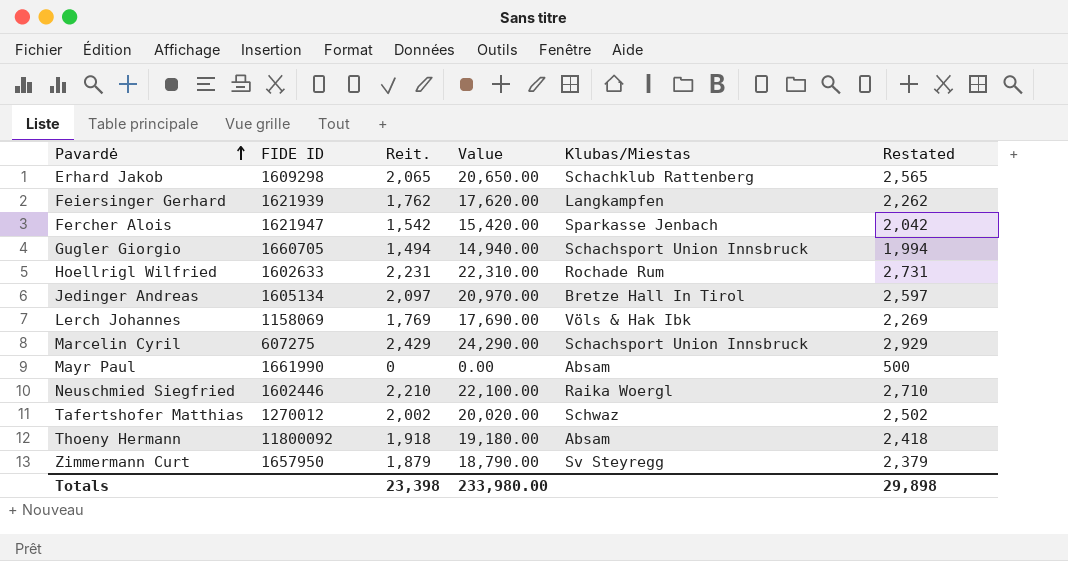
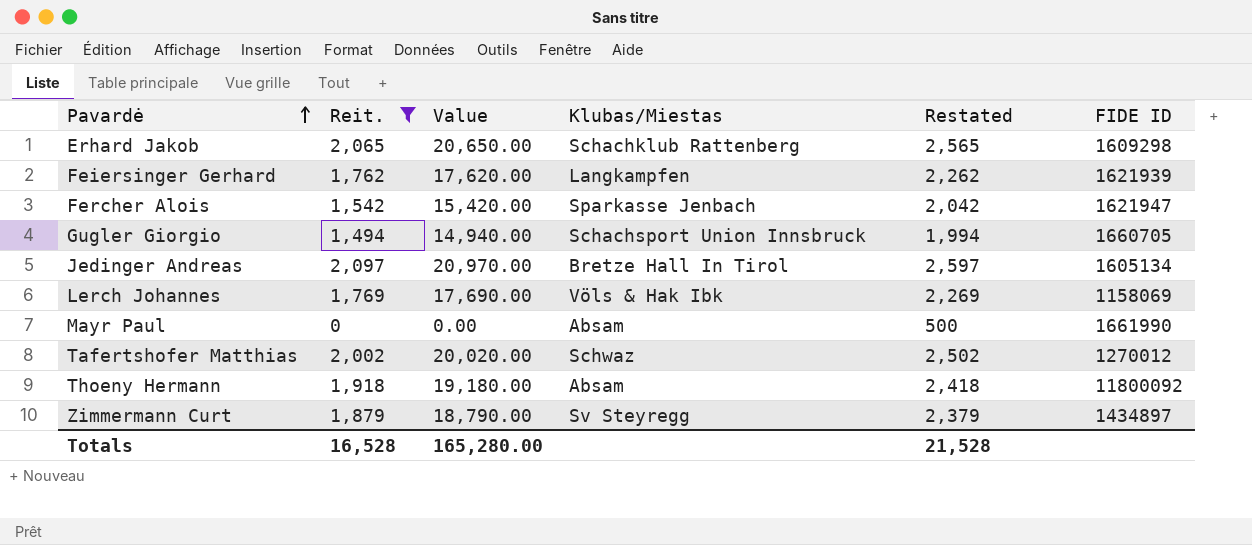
filter: none -> Reit. <= 2,097
column FIDE ID | position: 2 -> 6
Zimmermann Curt | FIDE ID: 1657950 -> 1434897
Totals | Reit.: 23,398 -> 16,528
Totals | Value: 233,980.00 -> 165,280.00
Totals | Restated: 29,898 -> 21,528

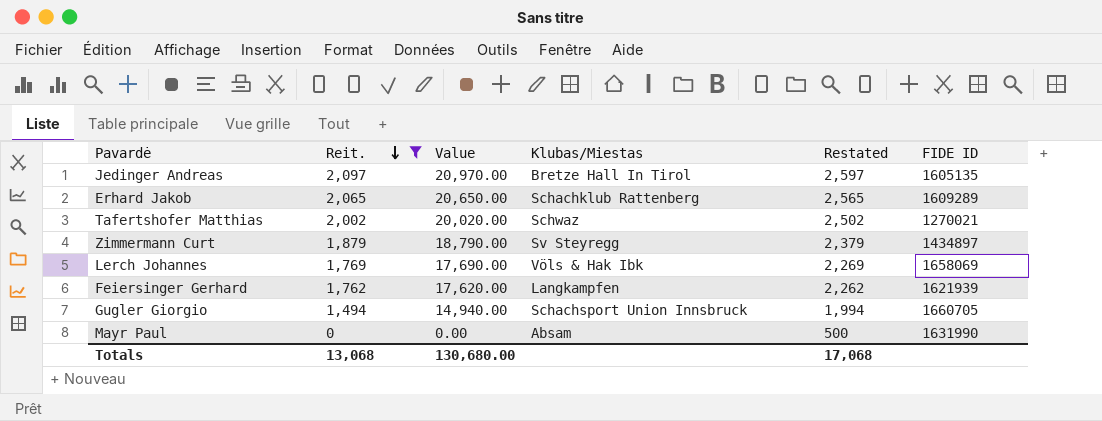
row order: Pavardė ascending -> Reit. descending
row Fercher Alois: 1,542 | 15,420.00 | Sparkasse Jenbach | 2,042 | 1621947 -> none
row Thoeny Hermann: 1,918 | 19,180.00 | Absam | 2,418 | 11800092 -> none
Jedinger Andreas | FIDE ID: 1605134 -> 1605135
Erhard Jakob | FIDE ID: 1609298 -> 1609289
Tafertshofer Matthias | FIDE ID: 1270012 -> 1270021
Lerch Johannes | FIDE ID: 1158069 -> 1658069
Mayr Paul | FIDE ID: 1661990 -> 1631990
Totals | Reit.: 16,528 -> 13,068
Totals | Value: 165,280.00 -> 130,680.00
Totals | Restated: 21,528 -> 17,068

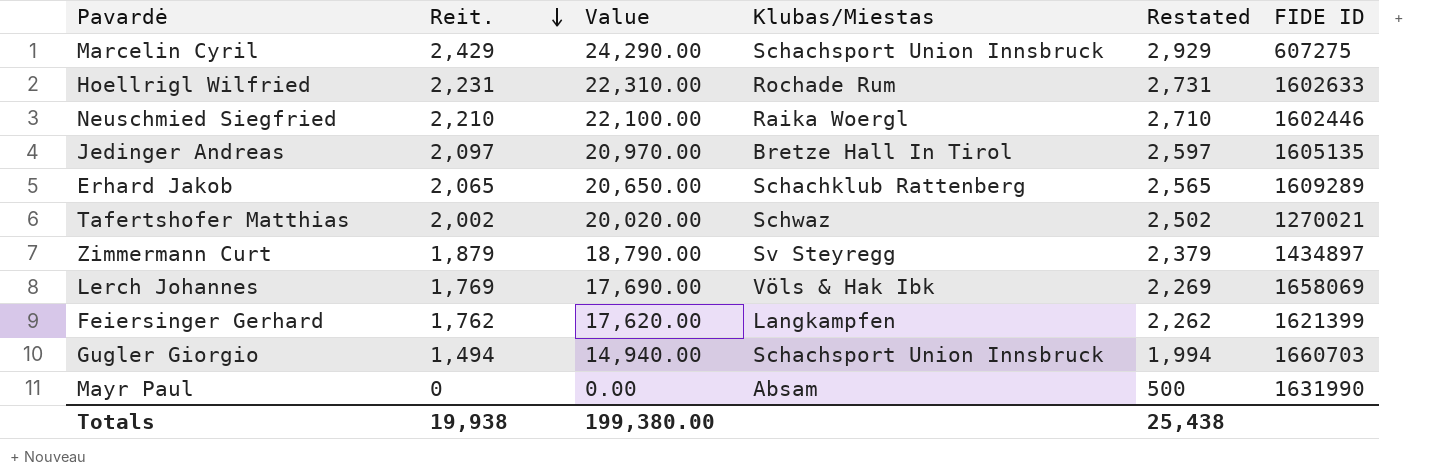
filter: Reit. <= 2,097 -> none
Feiersinger Gerhard | FIDE ID: 1621939 -> 1621399
Gugler Giorgio | FIDE ID: 1660705 -> 1660703
Totals | Reit.: 13,068 -> 19,938
Totals | Value: 130,680.00 -> 199,380.00
Totals | Restated: 17,068 -> 25,438

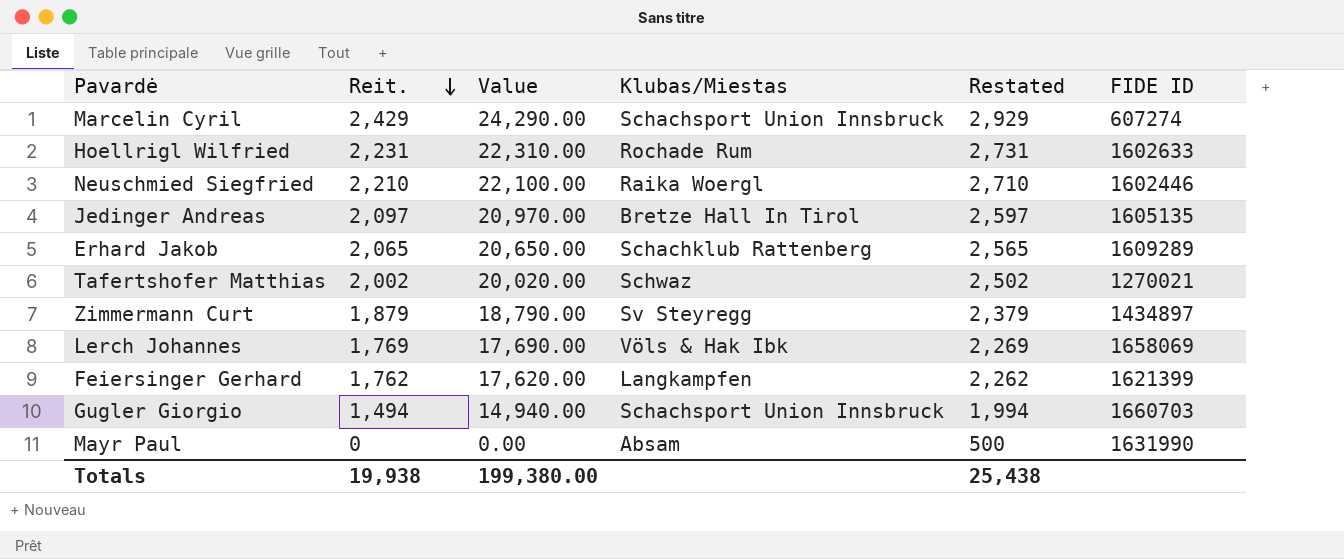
Marcelin Cyril | FIDE ID: 607275 -> 607274

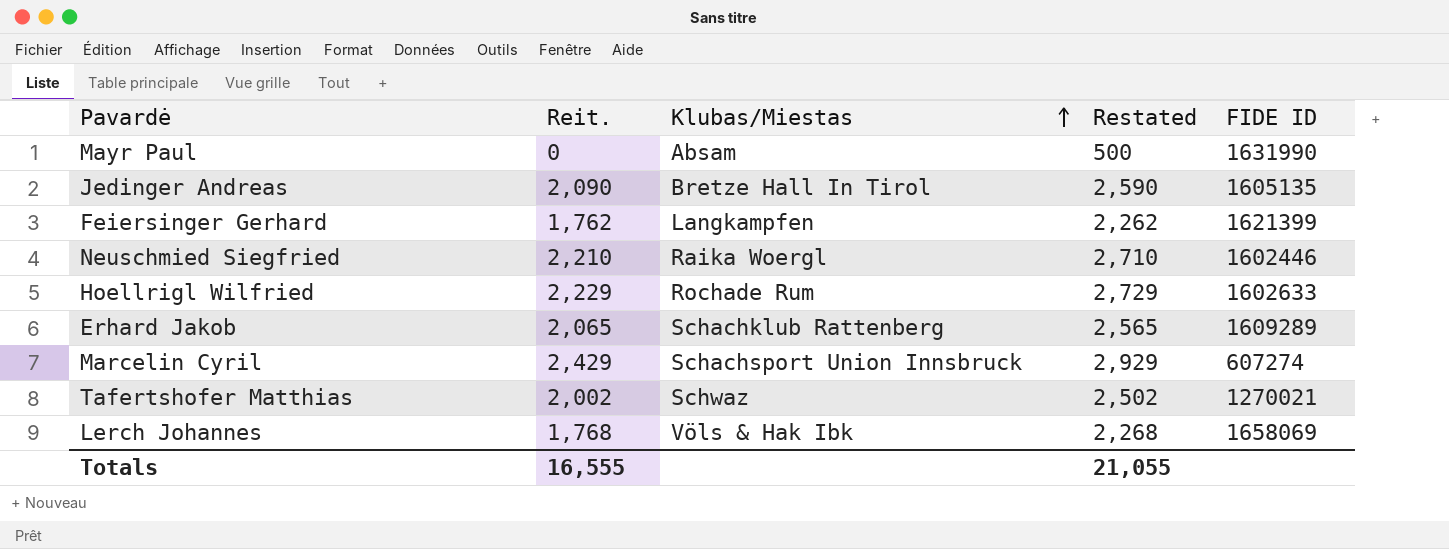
row order: Reit. descending -> Klubas/Miestas ascending
column Value | formula: [Reit.] * 10 -> none
row Zimmermann Curt: 1,879 | 18,790.00 | Sv Steyregg | 2,379 | 1434897 -> none
row Gugler Giorgio: 1,494 | 14,940.00 | Schachsport Union Innsbruck | 1,994 | 1660703 -> none
Jedinger Andreas | Reit.: 2,097 -> 2,090
Jedinger Andreas | Restated: 2,597 -> 2,590
Hoellrigl Wilfried | Reit.: 2,231 -> 2,229
Hoellrigl Wilfried | Restated: 2,731 -> 2,729
Lerch Johannes | Reit.: 1,769 -> 1,768
Lerch Johannes | Restated: 2,269 -> 2,268
Totals | Reit.: 19,938 -> 16,555
Totals | Restated: 25,438 -> 21,055

